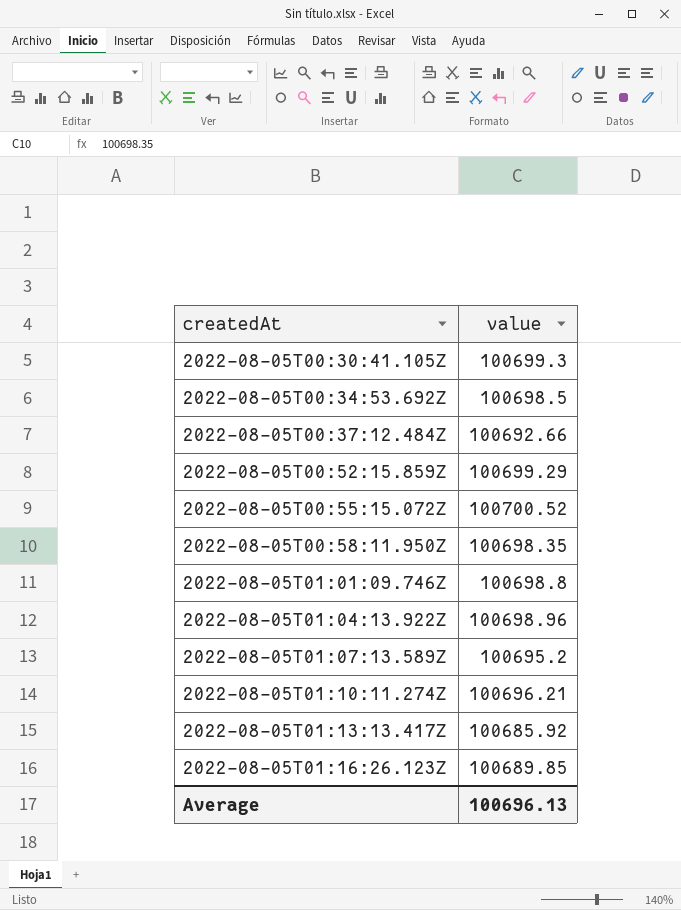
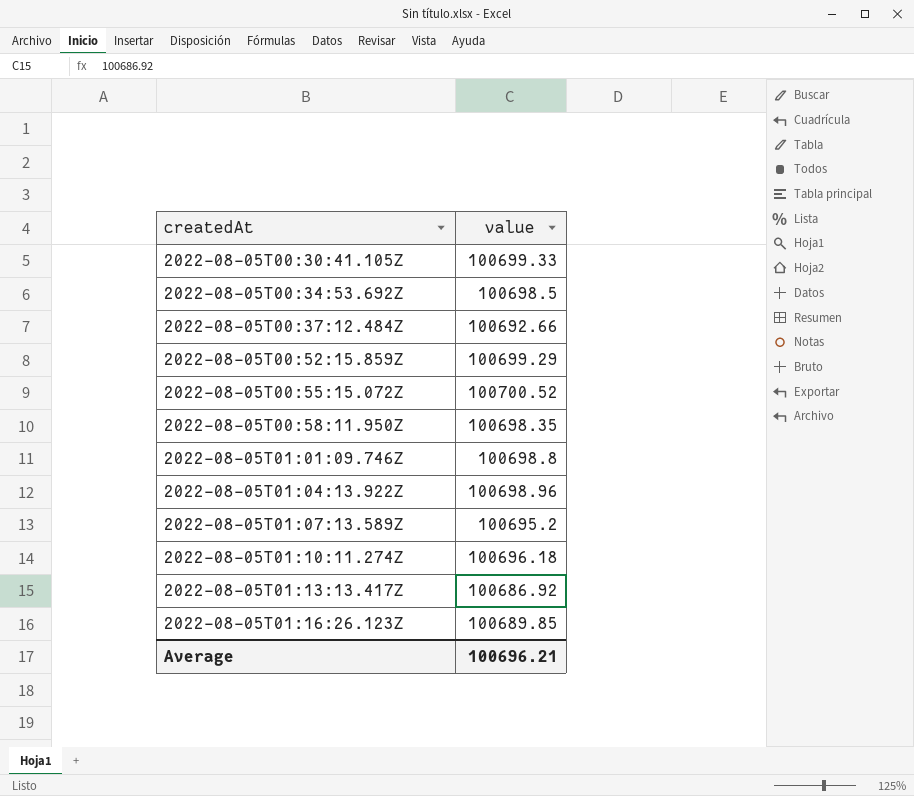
2022-08-05T00:30:41.105Z | value: 100699.3 -> 100699.33
2022-08-05T01:10:11.274Z | value: 100696.21 -> 100696.18
2022-08-05T01:13:13.417Z | value: 100685.92 -> 100686.92
Average | value: 100696.13 -> 100696.21

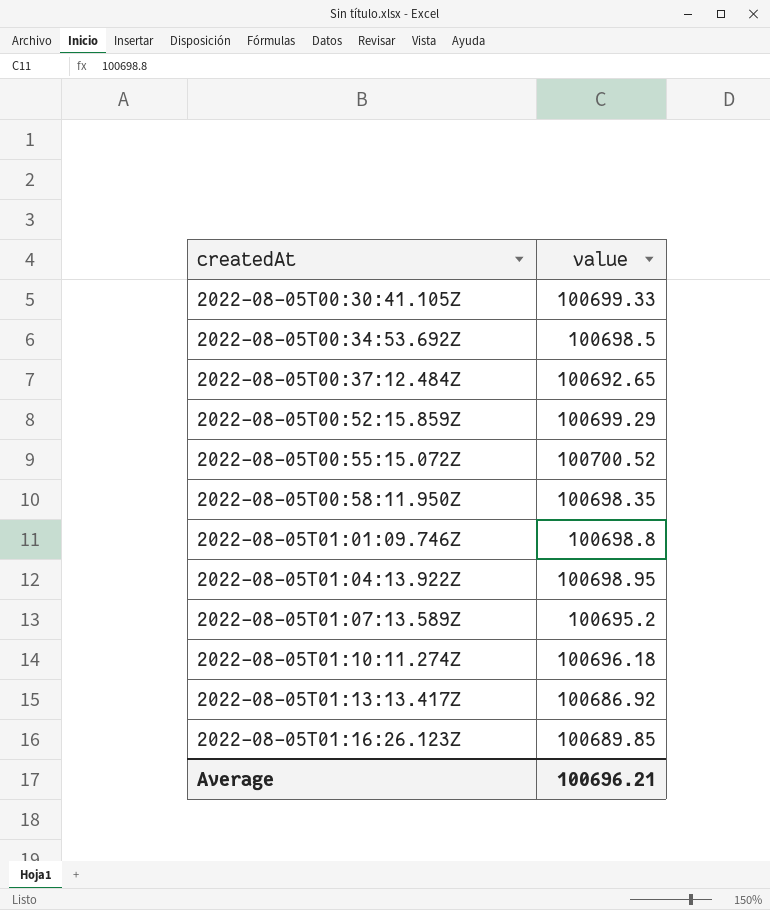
2022-08-05T00:37:12.484Z | value: 100692.66 -> 100692.65
2022-08-05T01:04:13.922Z | value: 100698.96 -> 100698.95

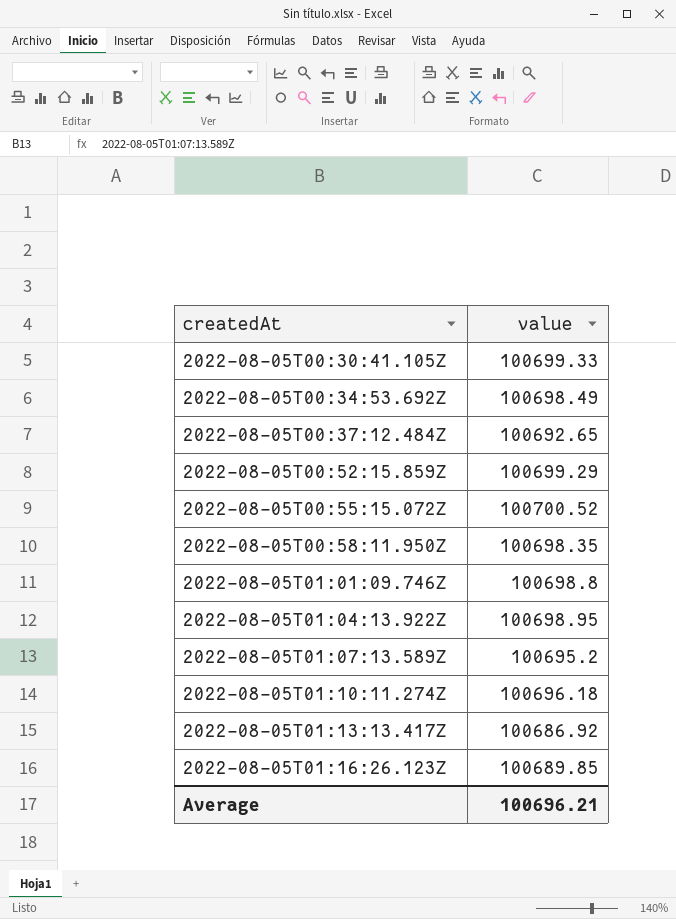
2022-08-05T00:34:53.692Z | value: 100698.5 -> 100698.49

